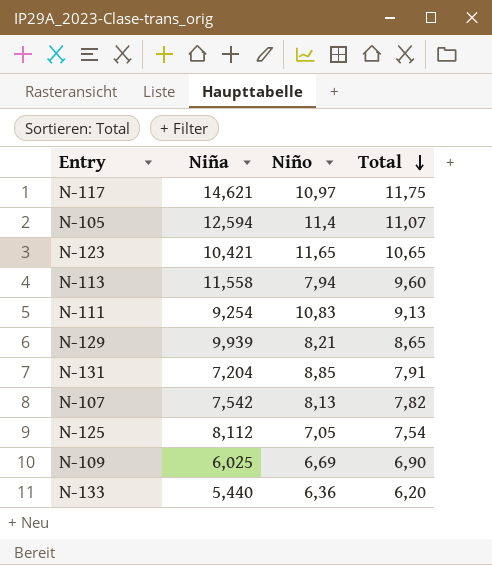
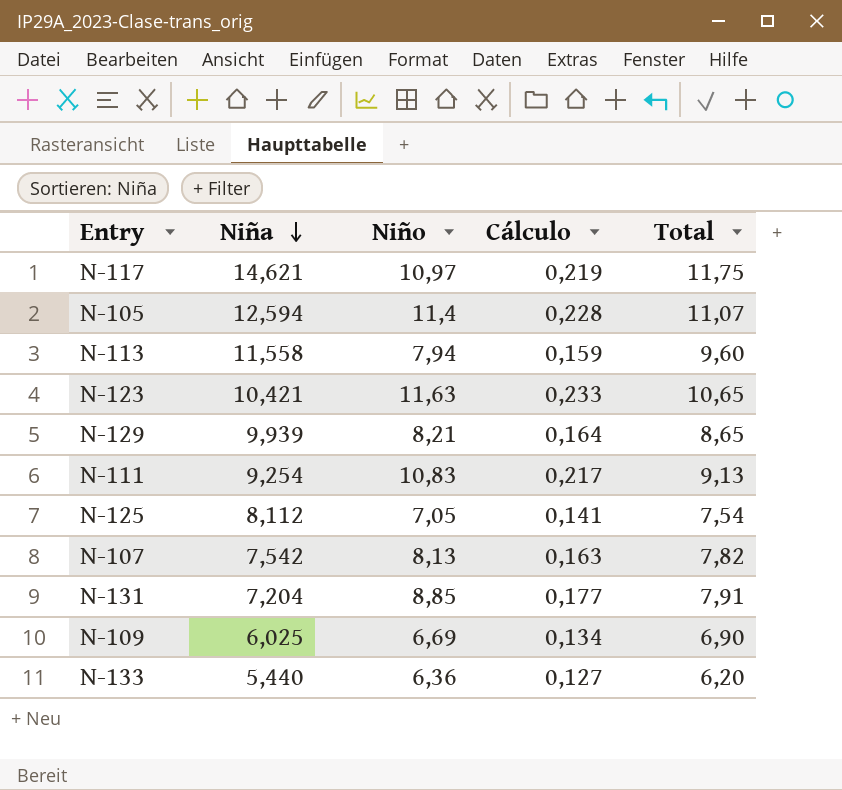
row order: Total descending -> Niña descending
column Cálculo | formula: none -> [Niño] * 0,02
N-123 | Niño: 11,65 -> 11,63

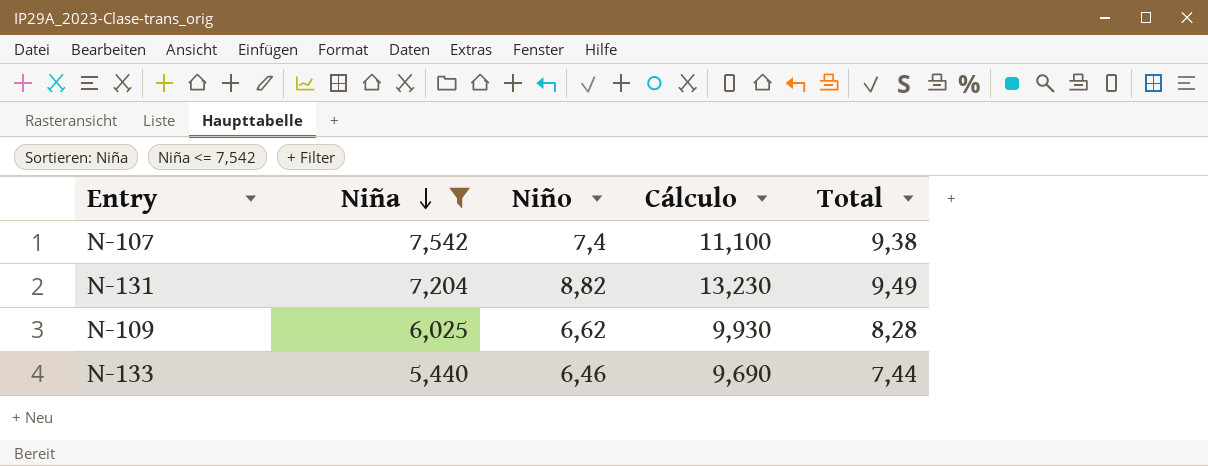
filter: none -> Niña <= 7,542
column Cálculo | formula: [Niño] * 0,02 -> [Niño] * 1,5
N-107 | Niño: 8,13 -> 7,4
N-107 | Total: 7,82 -> 9,38
N-131 | Niño: 8,85 -> 8,82
N-131 | Total: 7,91 -> 9,49
N-109 | Niño: 6,69 -> 6,62
N-109 | Total: 6,90 -> 8,28
N-133 | Niño: 6,36 -> 6,46
N-133 | Total: 6,20 -> 7,44

